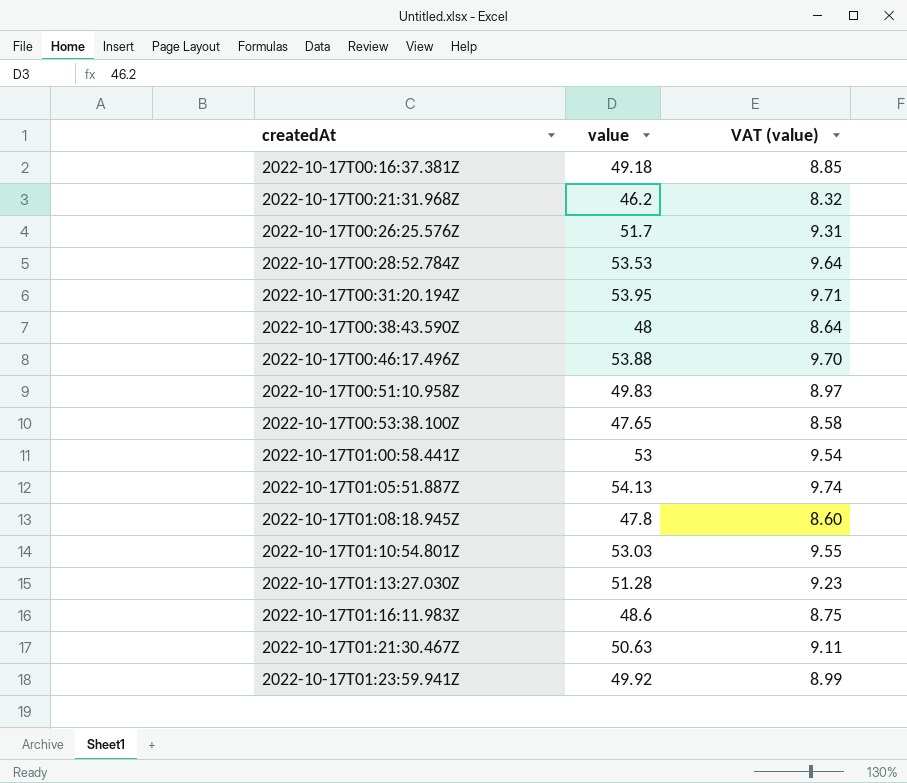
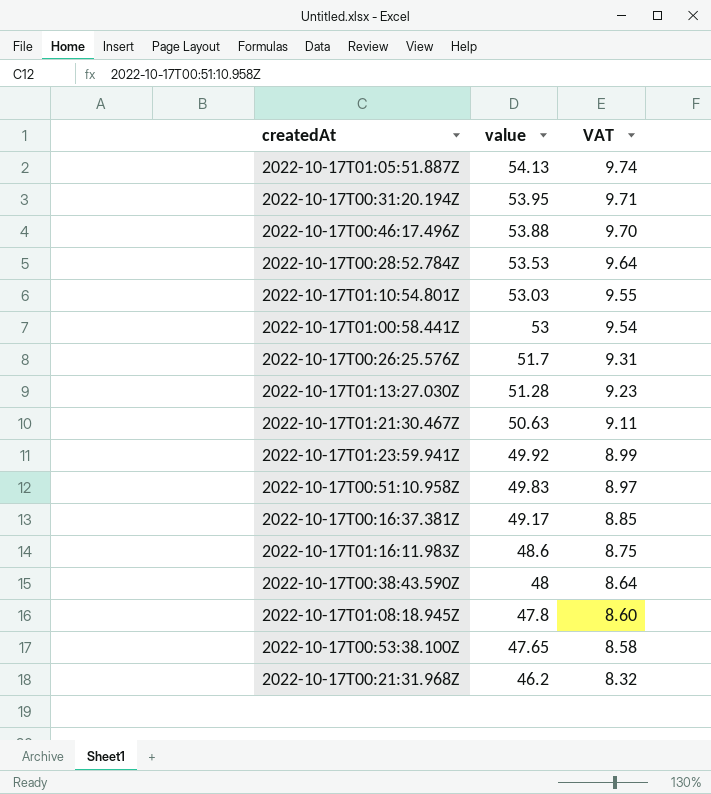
row order: createdAt ascending -> value descending
column name: VAT (value) -> VAT
2022-10-17T00:16:37.381Z | value: 49.18 -> 49.17

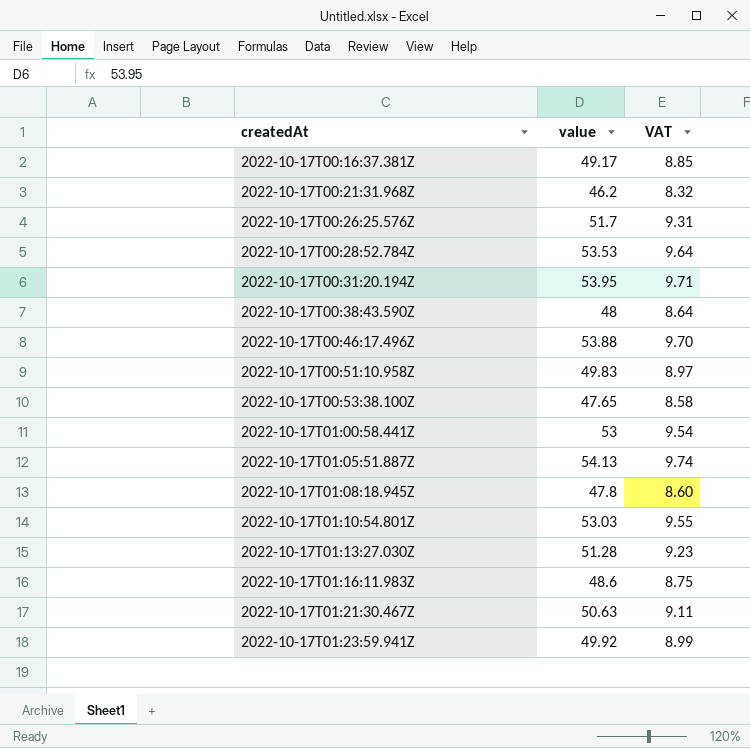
row order: value descending -> createdAt ascending

